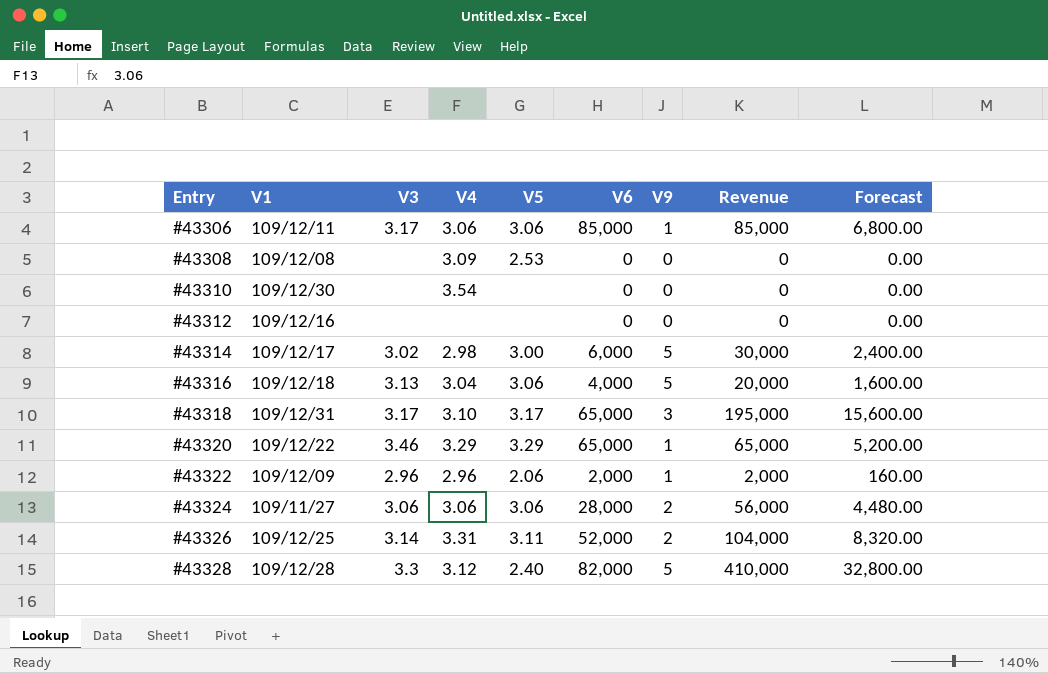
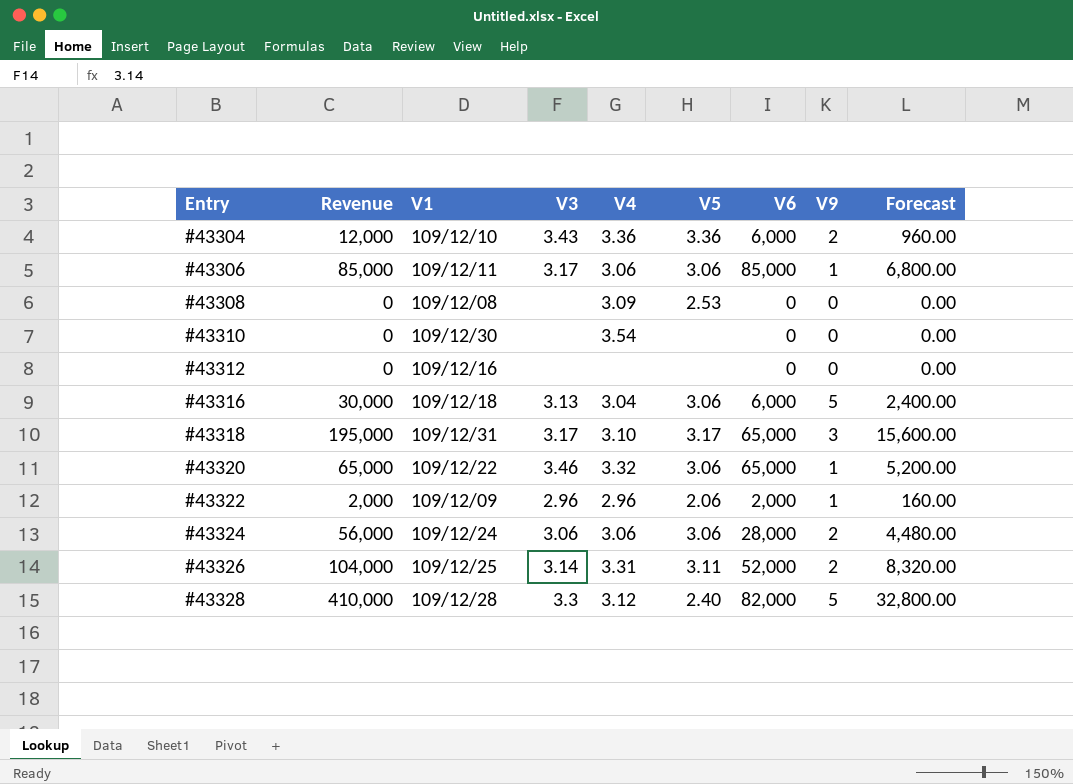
column Revenue | position: 8 -> 2
row #43314: 109/12/17 | 3.02 | 2.98 | 3.00 | 6,000 | 5 | 30,000 | 2,400.00 -> none
row #43304: none -> 12,000 | 109/12/10 | 3.43 | 3.36 | 3.36 | 6,000 | 2 | 960.00
#43316 | Revenue: 20,000 -> 30,000
#43316 | V6: 4,000 -> 6,000
#43316 | Forecast: 1,600.00 -> 2,400.00
#43320 | V4: 3.29 -> 3.32
#43320 | V5: 3.29 -> 3.06
#43324 | V1: 109/11/27 -> 109/12/24

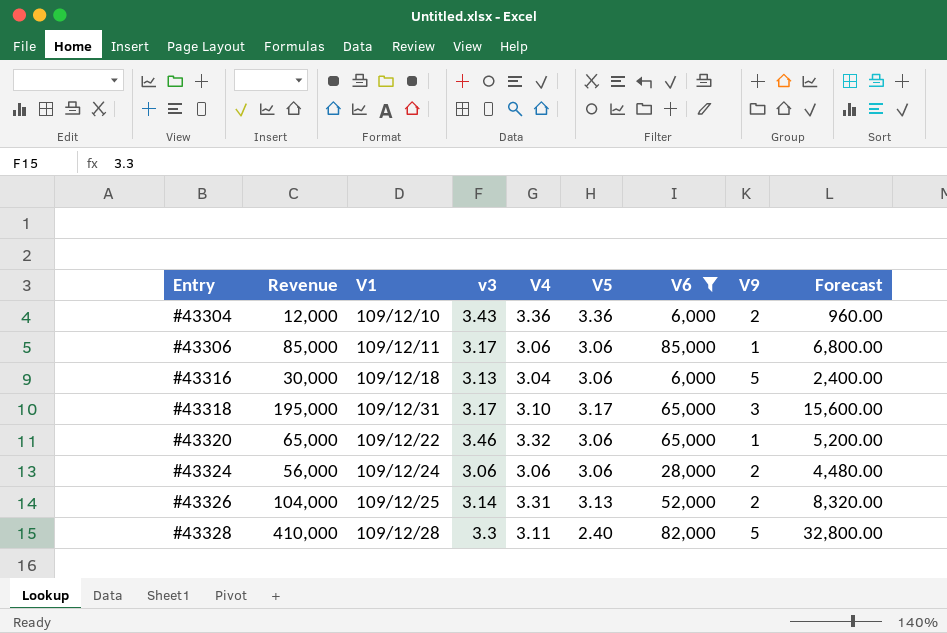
filter: none -> V6 >= 6,000
column name: V3 -> v3
#43326 | V5: 3.11 -> 3.13
#43328 | V4: 3.12 -> 3.11

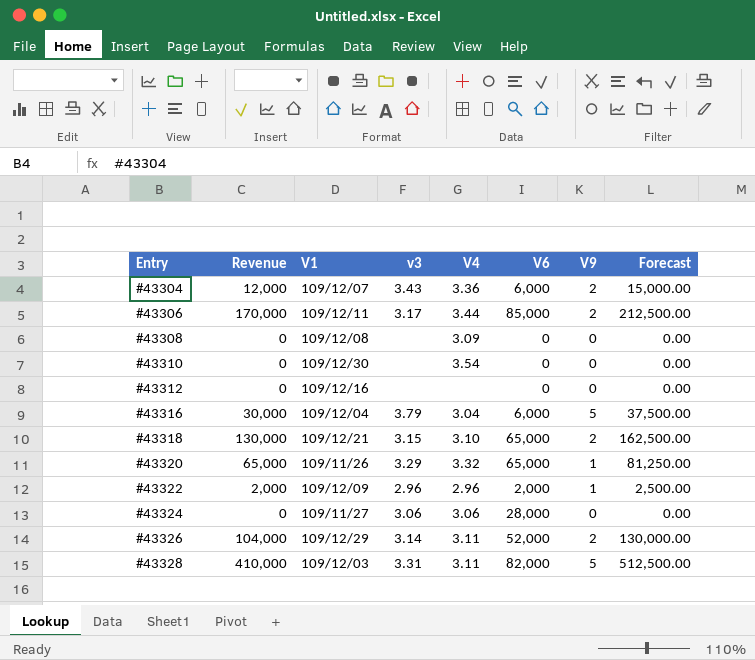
filter: V6 >= 6,000 -> none
column V5 | position: 6 -> none
column Forecast | formula: [Revenue] * 0.08 -> [Revenue] * 1.25
#43304 | V1: 109/12/10 -> 109/12/07
#43306 | Revenue: 85,000 -> 170,000
#43306 | V4: 3.06 -> 3.44
#43306 | V9: 1 -> 2
#43316 | V1: 109/12/18 -> 109/12/04
#43316 | v3: 3.13 -> 3.79
#43318 | Revenue: 195,000 -> 130,000
#43318 | V1: 109/12/31 -> 109/12/21
#43318 | v3: 3.17 -> 3.15
#43318 | V9: 3 -> 2
#43320 | V1: 109/12/22 -> 109/11/26
#43320 | v3: 3.46 -> 3.29
#43324 | Revenue: 56,000 -> 0
#43324 | V1: 109/12/24 -> 109/11/27
#43324 | V9: 2 -> 0
#43326 | V1: 109/12/25 -> 109/12/29
#43326 | V4: 3.31 -> 3.11
#43328 | V1: 109/12/28 -> 109/12/03
#43328 | v3: 3.3 -> 3.31

